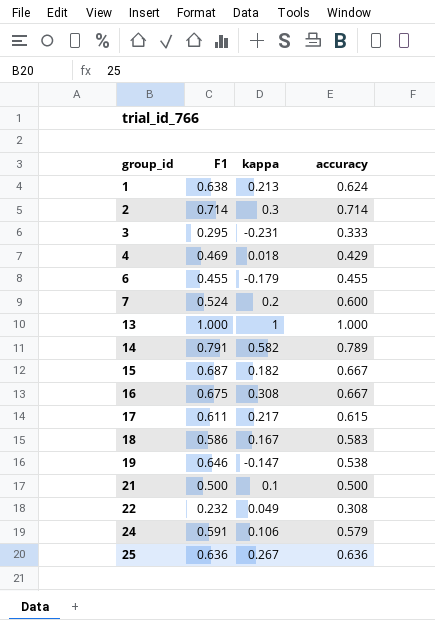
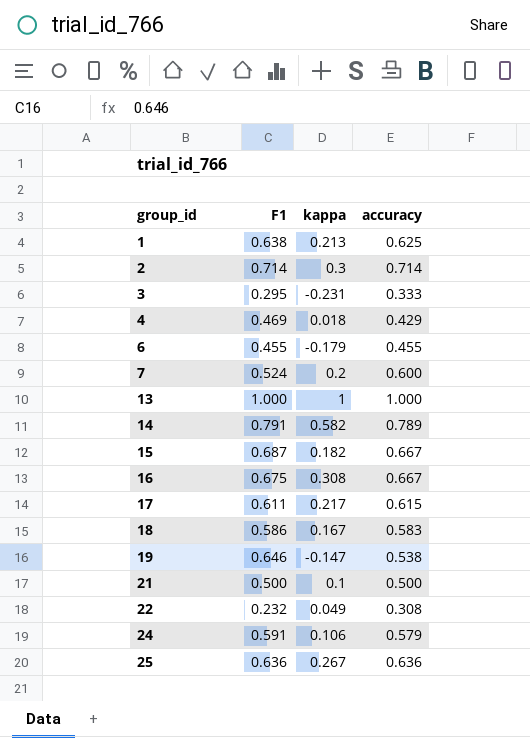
1 | accuracy: 0.624 -> 0.625

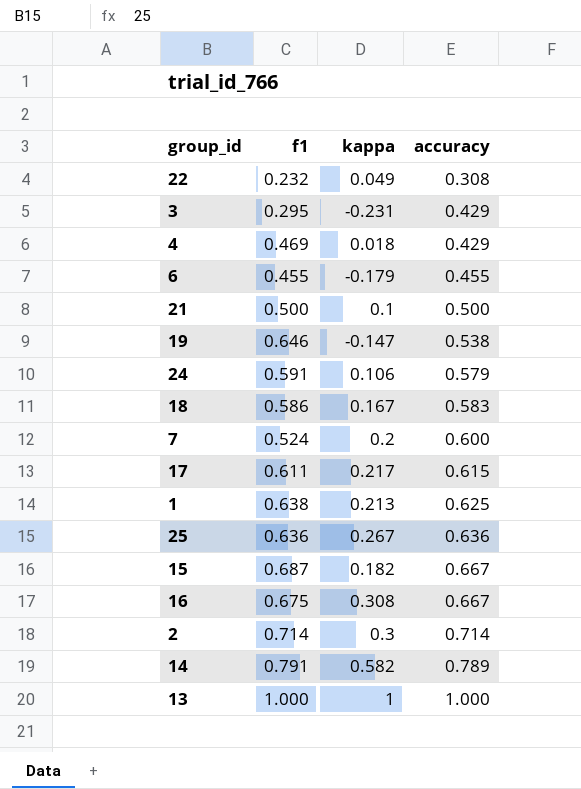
row order: group_id ascending -> accuracy ascending
column name: F1 -> f1
3 | accuracy: 0.333 -> 0.429

